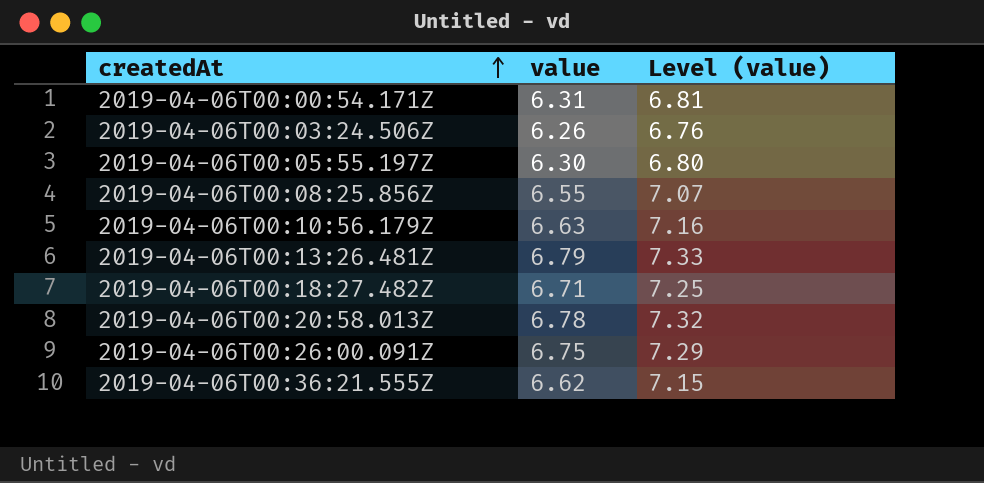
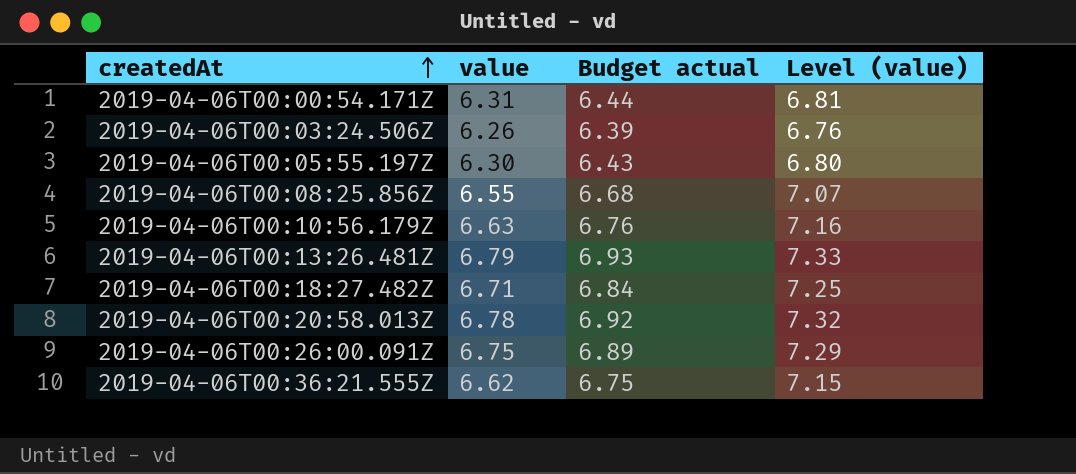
column Budget actual | formula: none -> [value] * 1.02

